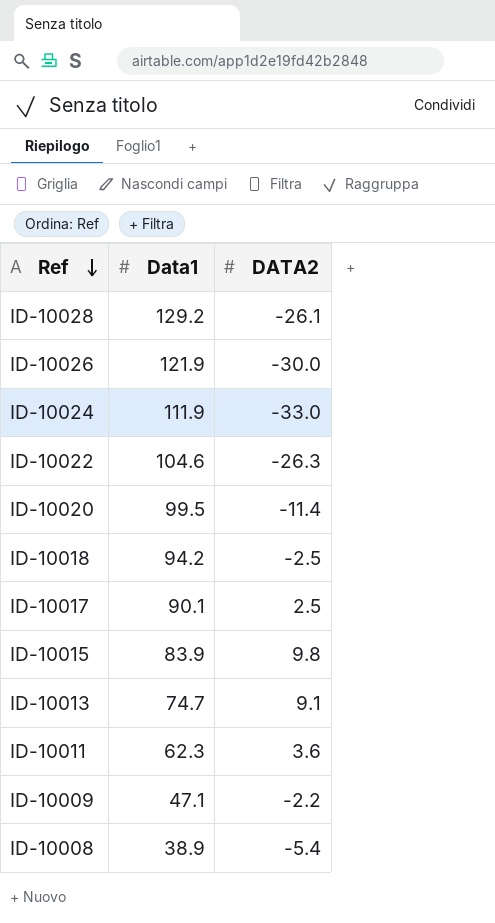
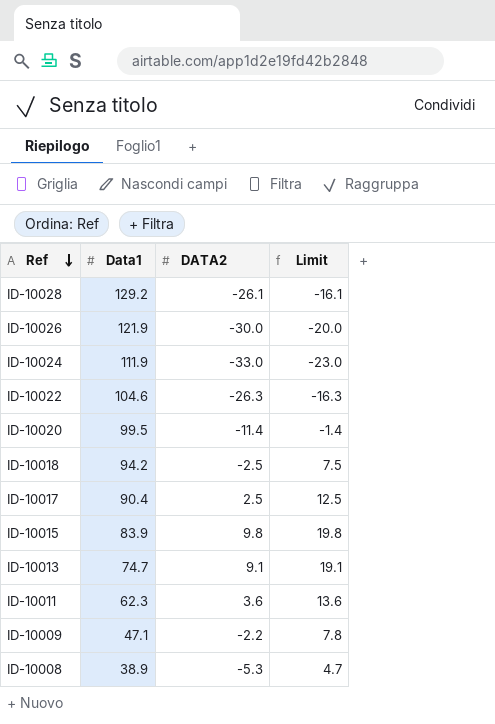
column Limit | formula: none -> [DATA2] + 10
ID-10017 | Data1: 90.1 -> 90.4
ID-10008 | DATA2: -5.4 -> -5.3

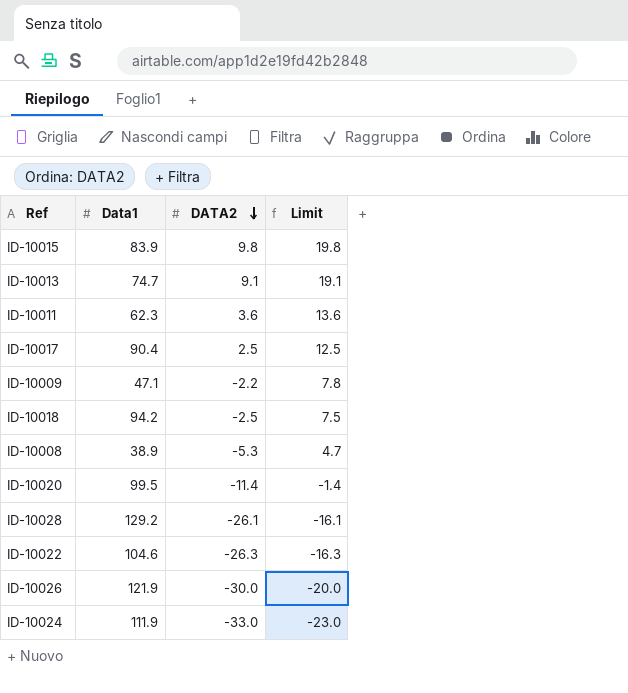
row order: Ref descending -> DATA2 descending

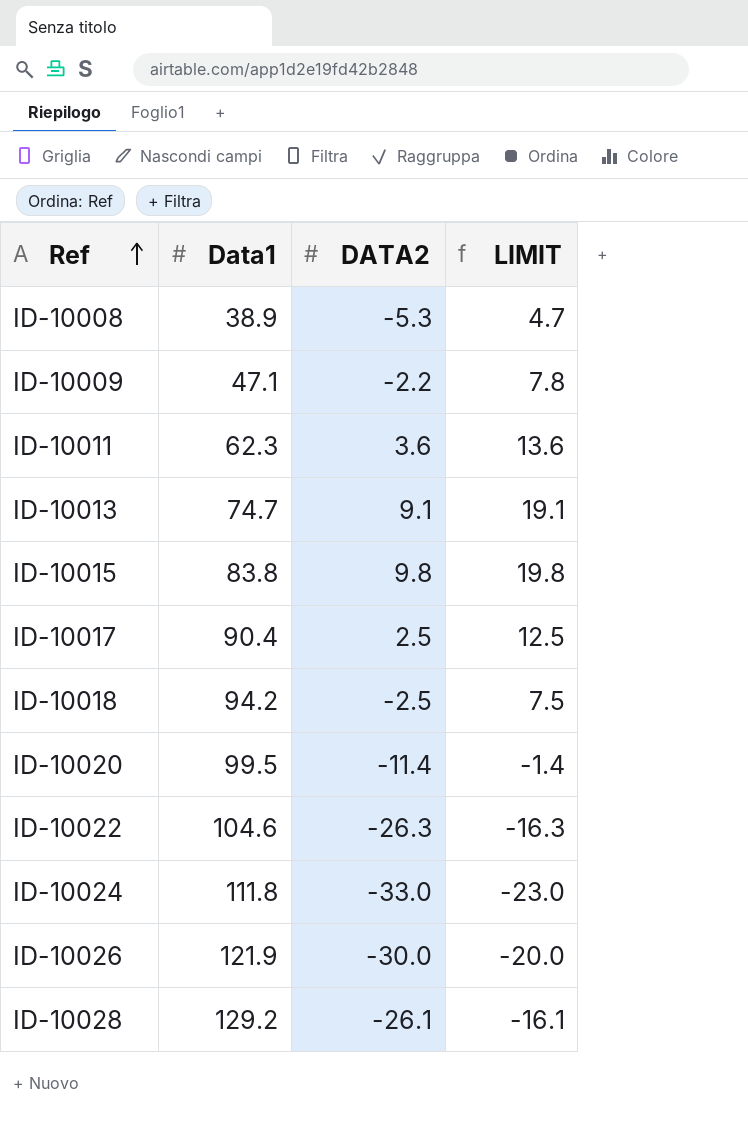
row order: DATA2 descending -> Ref ascending
column name: Limit -> LIMIT
ID-10015 | Data1: 83.9 -> 83.8
ID-10024 | Data1: 111.9 -> 111.8

